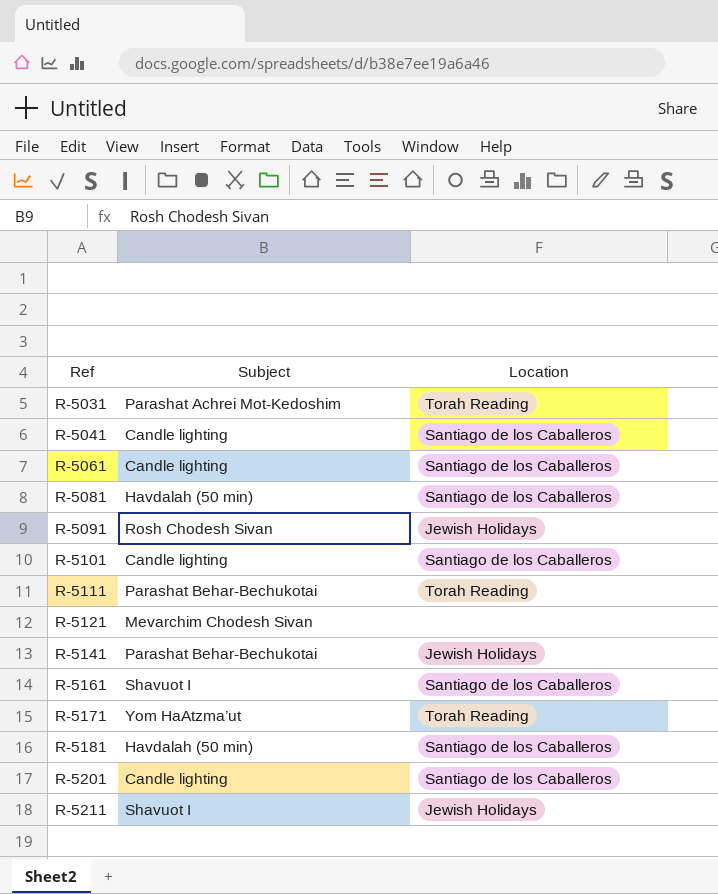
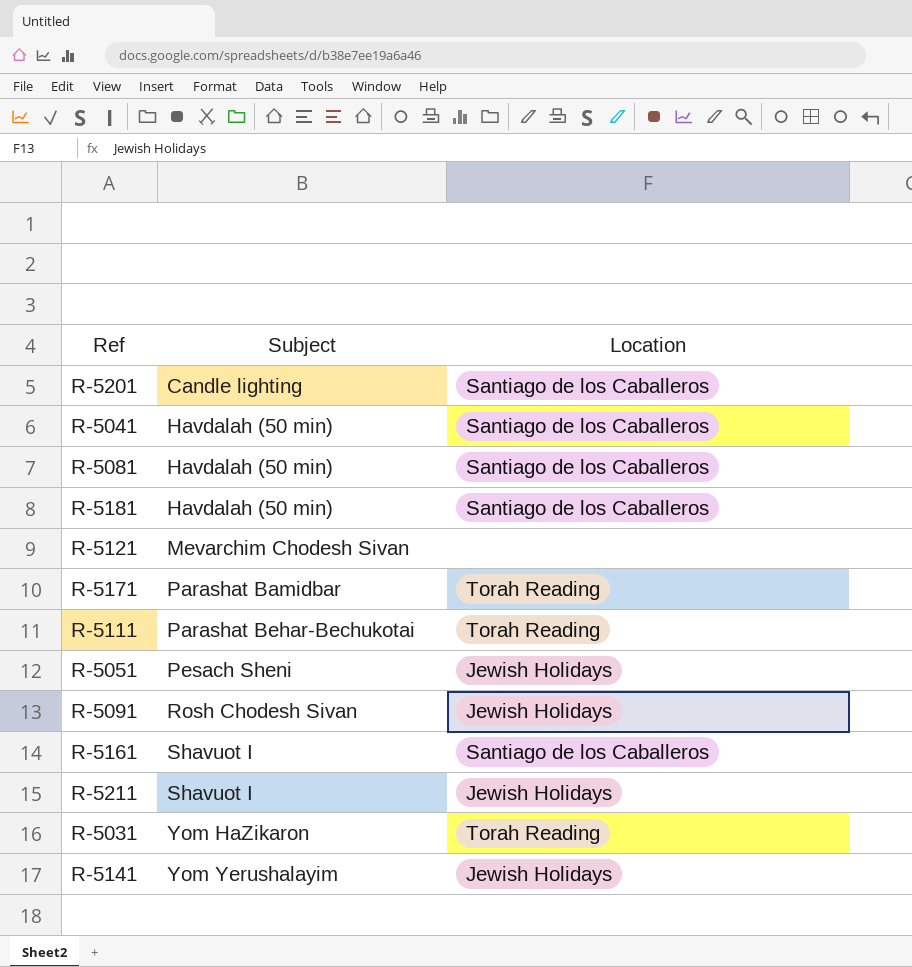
row order: Ref ascending -> Subject ascending
row R-5061: Candle lighting | Santiago de los Caballeros -> none
row R-5101: Candle lighting | Santiago de los Caballeros -> none
R-5041 | Subject: Candle lighting -> Havdalah (50 min)
R-5171 | Subject: Yom HaAtzma’ut -> Parashat Bamidbar
row R-5051: none -> Pesach Sheni | Jewish Holidays
R-5031 | Subject: Parashat Achrei Mot-Kedoshim -> Yom HaZikaron
R-5141 | Subject: Parashat Behar-Bechukotai -> Yom Yerushalayim

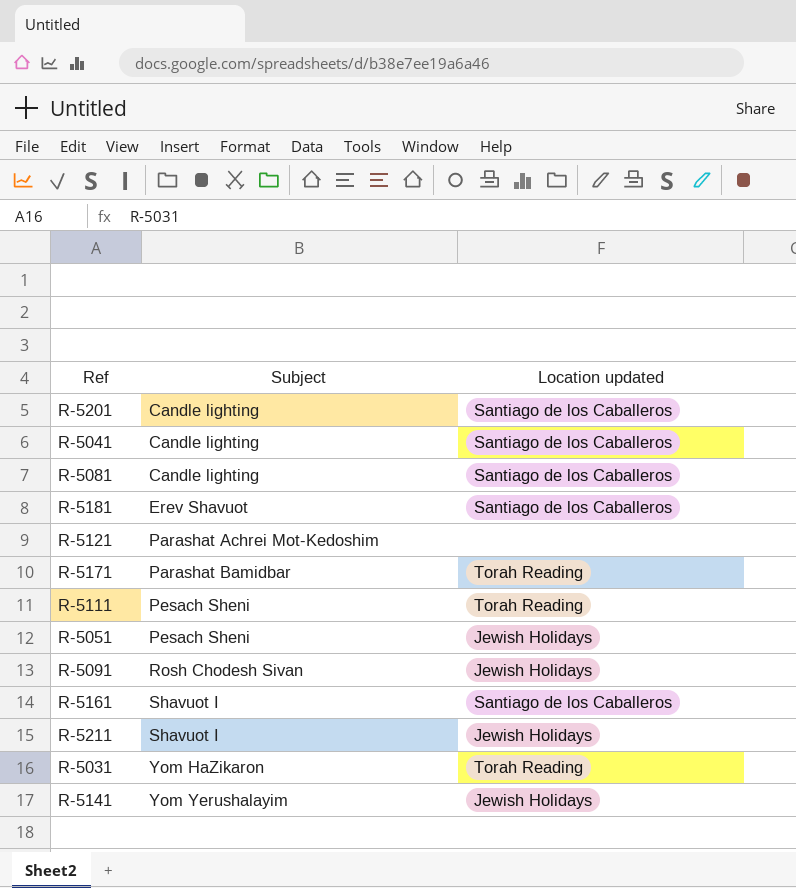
column name: Location -> Location updated
R-5041 | Subject: Havdalah (50 min) -> Candle lighting
R-5081 | Subject: Havdalah (50 min) -> Candle lighting
R-5181 | Subject: Havdalah (50 min) -> Erev Shavuot
R-5121 | Subject: Mevarchim Chodesh Sivan -> Parashat Achrei Mot-Kedoshim
R-5111 | Subject: Parashat Behar-Bechukotai -> Pesach Sheni

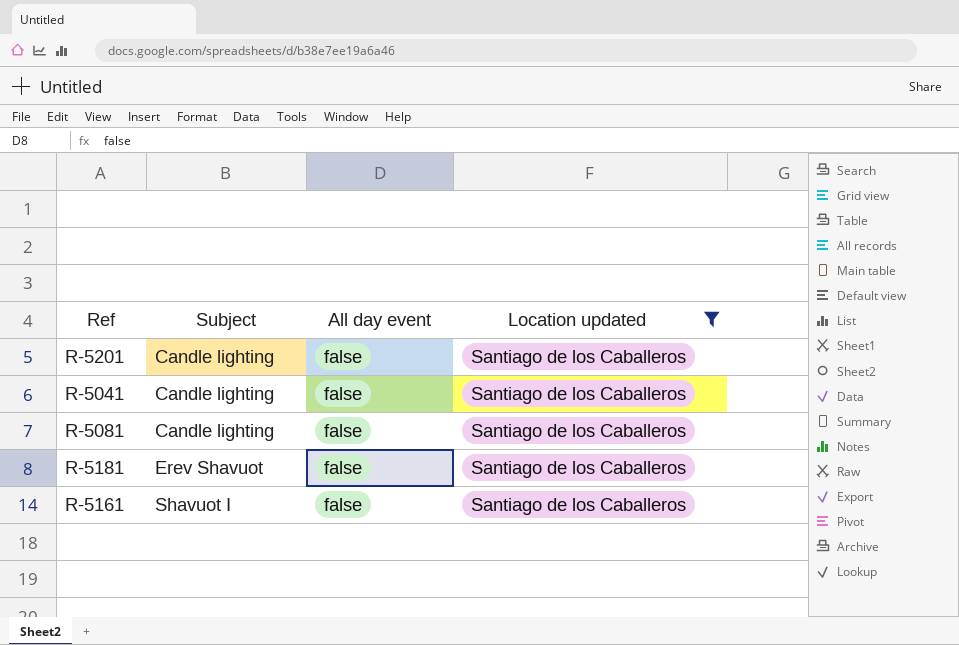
filter: none -> Location updated = Santiago de los Caballeros
column All day event | position: none -> 3

